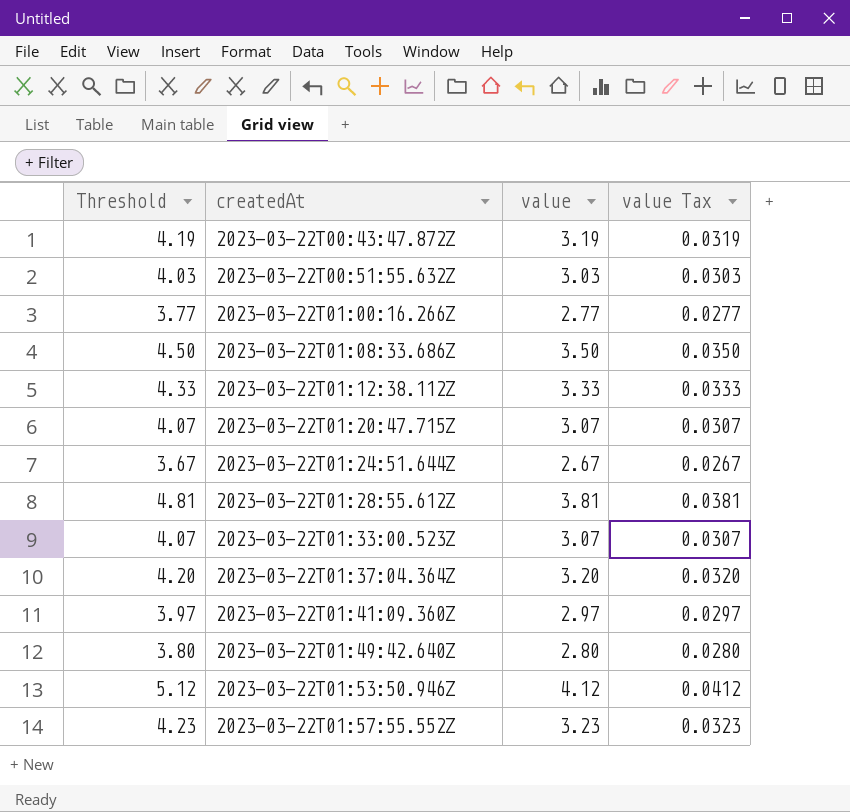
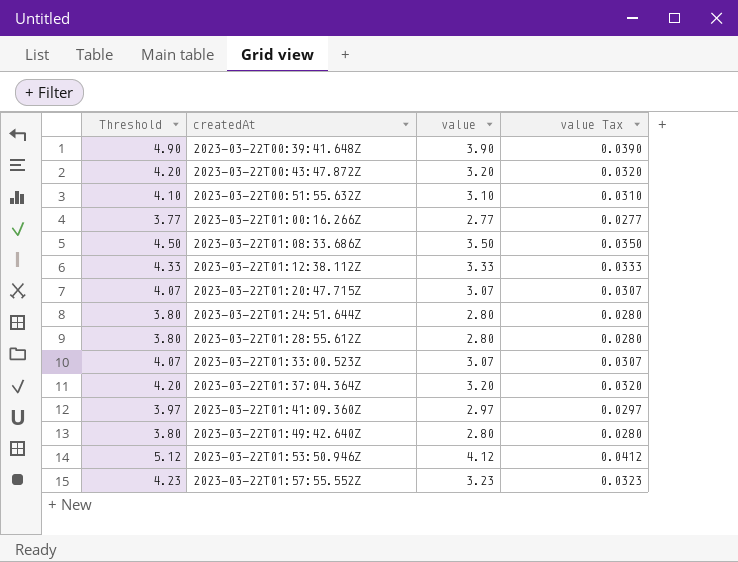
row 2023-03-22T00:39:41.648Z: none -> 4.90 | 3.90 | 0.0390
2023-03-22T00:43:47.872Z | Threshold: 4.19 -> 4.20
2023-03-22T00:43:47.872Z | value: 3.19 -> 3.20
2023-03-22T00:43:47.872Z | value Tax: 0.0319 -> 0.0320
2023-03-22T00:51:55.632Z | Threshold: 4.03 -> 4.10
2023-03-22T00:51:55.632Z | value: 3.03 -> 3.10
2023-03-22T00:51:55.632Z | value Tax: 0.0303 -> 0.0310
2023-03-22T01:24:51.644Z | Threshold: 3.67 -> 3.80
2023-03-22T01:24:51.644Z | value: 2.67 -> 2.80
2023-03-22T01:24:51.644Z | value Tax: 0.0267 -> 0.0280
2023-03-22T01:28:55.612Z | Threshold: 4.81 -> 3.80
2023-03-22T01:28:55.612Z | value: 3.81 -> 2.80
2023-03-22T01:28:55.612Z | value Tax: 0.0381 -> 0.0280

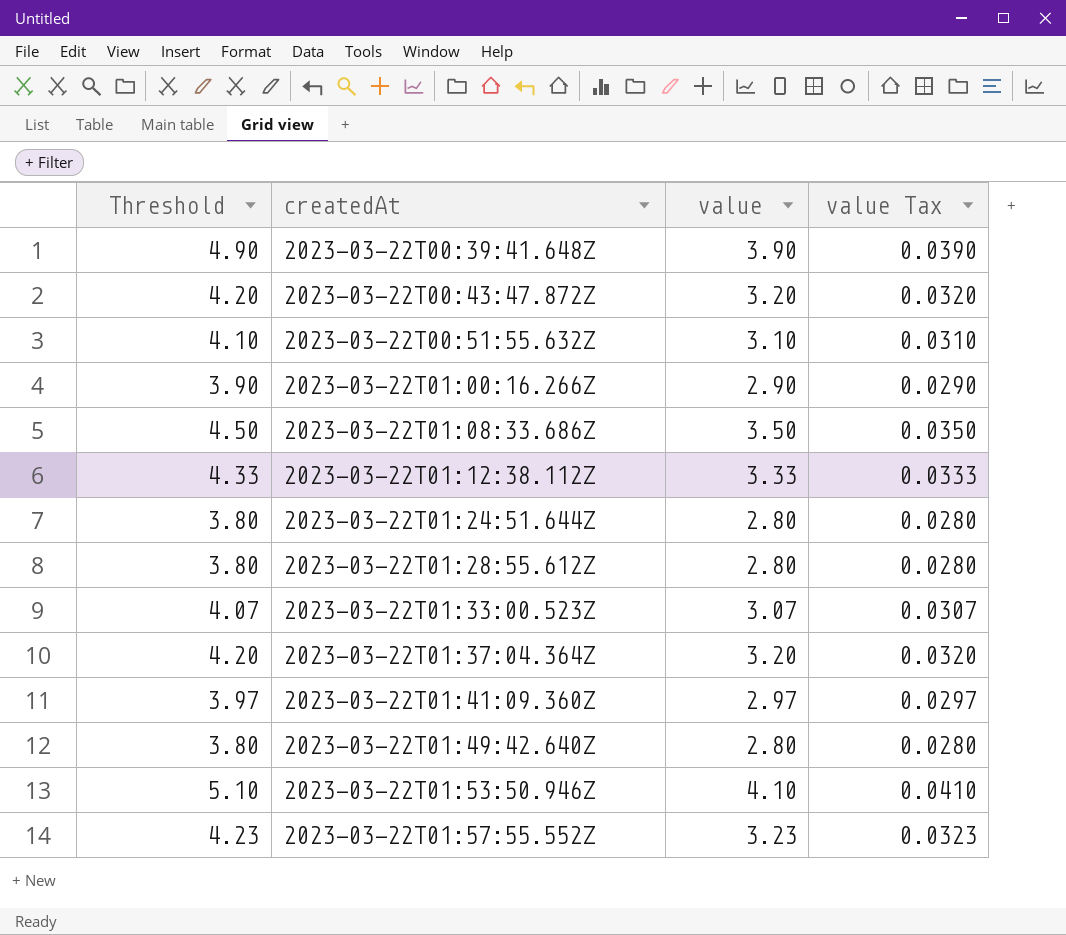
row 2023-03-22T01:20:47.715Z: 4.07 | 3.07 | 0.0307 -> none
2023-03-22T01:00:16.266Z | Threshold: 3.77 -> 3.90
2023-03-22T01:00:16.266Z | value: 2.77 -> 2.90
2023-03-22T01:00:16.266Z | value Tax: 0.0277 -> 0.0290
2023-03-22T01:53:50.946Z | Threshold: 5.12 -> 5.10
2023-03-22T01:53:50.946Z | value: 4.12 -> 4.10
2023-03-22T01:53:50.946Z | value Tax: 0.0412 -> 0.0410

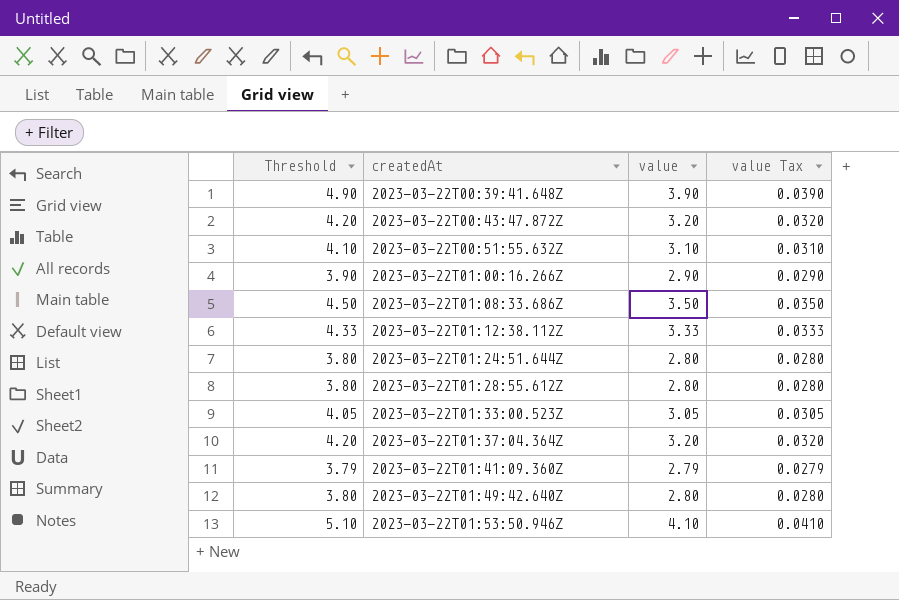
row 2023-03-22T01:57:55.552Z: 4.23 | 3.23 | 0.0323 -> none
2023-03-22T01:33:00.523Z | Threshold: 4.07 -> 4.05
2023-03-22T01:33:00.523Z | value: 3.07 -> 3.05
2023-03-22T01:33:00.523Z | value Tax: 0.0307 -> 0.0305
2023-03-22T01:41:09.360Z | Threshold: 3.97 -> 3.79
2023-03-22T01:41:09.360Z | value: 2.97 -> 2.79
2023-03-22T01:41:09.360Z | value Tax: 0.0297 -> 0.0279

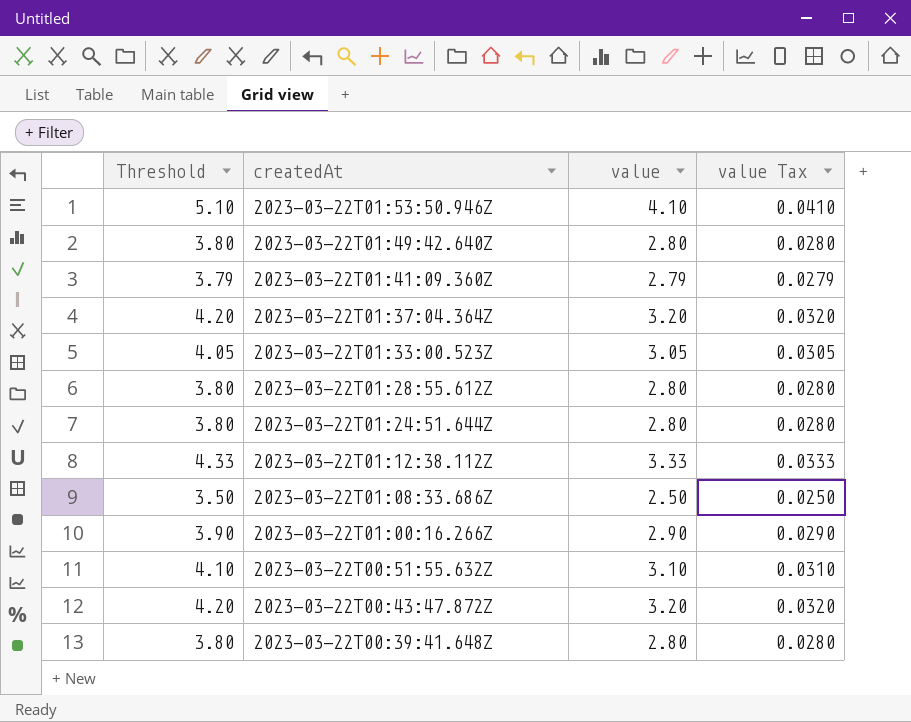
row order: createdAt ascending -> createdAt descending
2023-03-22T01:08:33.686Z | Threshold: 4.50 -> 3.50
2023-03-22T01:08:33.686Z | value: 3.50 -> 2.50
2023-03-22T01:08:33.686Z | value Tax: 0.0350 -> 0.0250
2023-03-22T00:39:41.648Z | Threshold: 4.90 -> 3.80
2023-03-22T00:39:41.648Z | value: 3.90 -> 2.80
2023-03-22T00:39:41.648Z | value Tax: 0.0390 -> 0.0280

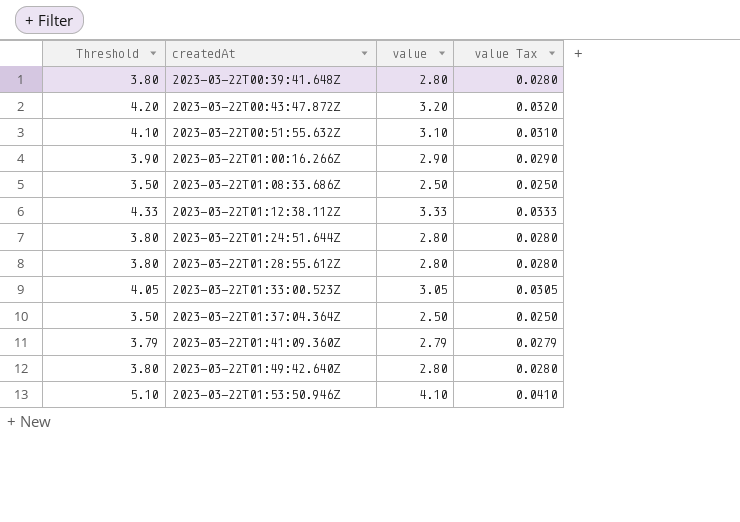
row order: createdAt descending -> createdAt ascending
2023-03-22T01:37:04.364Z | Threshold: 4.20 -> 3.50
2023-03-22T01:37:04.364Z | value: 3.20 -> 2.50
2023-03-22T01:37:04.364Z | value Tax: 0.0320 -> 0.0250

